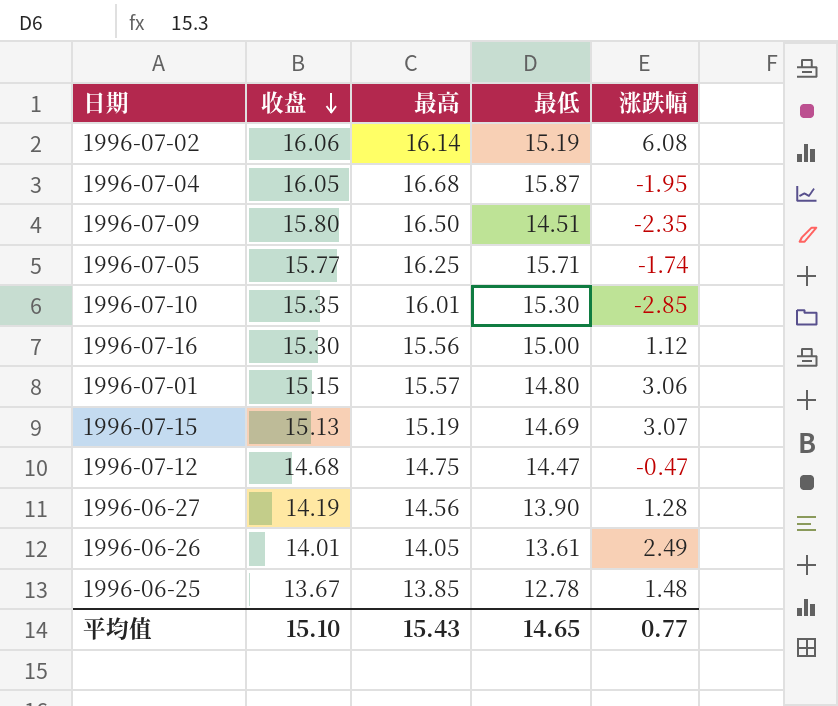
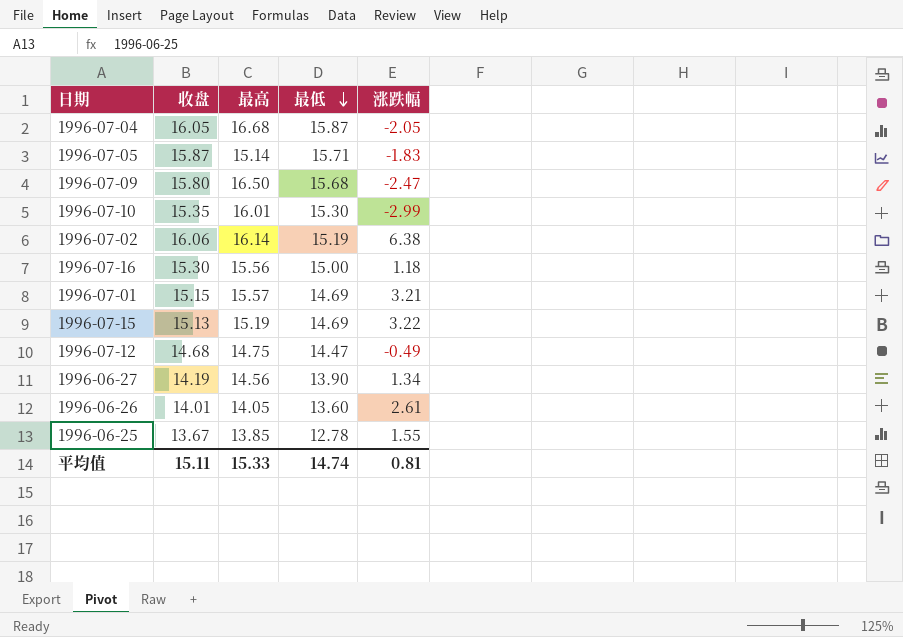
row order: 收盘 descending -> 最低 descending
1996-07-04 | 涨跌幅: -1.95 -> -2.05
1996-07-05 | 收盘: 15.77 -> 15.87
1996-07-05 | 最高: 16.25 -> 15.14
1996-07-05 | 涨跌幅: -1.74 -> -1.83
1996-07-09 | 最低: 14.51 -> 15.68
1996-07-09 | 涨跌幅: -2.35 -> -2.47
1996-07-10 | 涨跌幅: -2.85 -> -2.99
1996-07-02 | 涨跌幅: 6.08 -> 6.38
1996-07-16 | 涨跌幅: 1.12 -> 1.18
1996-07-01 | 最低: 14.80 -> 14.69
1996-07-01 | 涨跌幅: 3.06 -> 3.21
1996-07-15 | 涨跌幅: 3.07 -> 3.22
1996-07-12 | 涨跌幅: -0.47 -> -0.49
1996-06-27 | 涨跌幅: 1.28 -> 1.34
1996-06-26 | 最低: 13.61 -> 13.60
1996-06-26 | 涨跌幅: 2.49 -> 2.61
1996-06-25 | 涨跌幅: 1.48 -> 1.55
平均值 | 收盘: 15.10 -> 15.11
平均值 | 最高: 15.43 -> 15.33
平均值 | 最低: 14.65 -> 14.74
平均值 | 涨跌幅: 0.77 -> 0.81

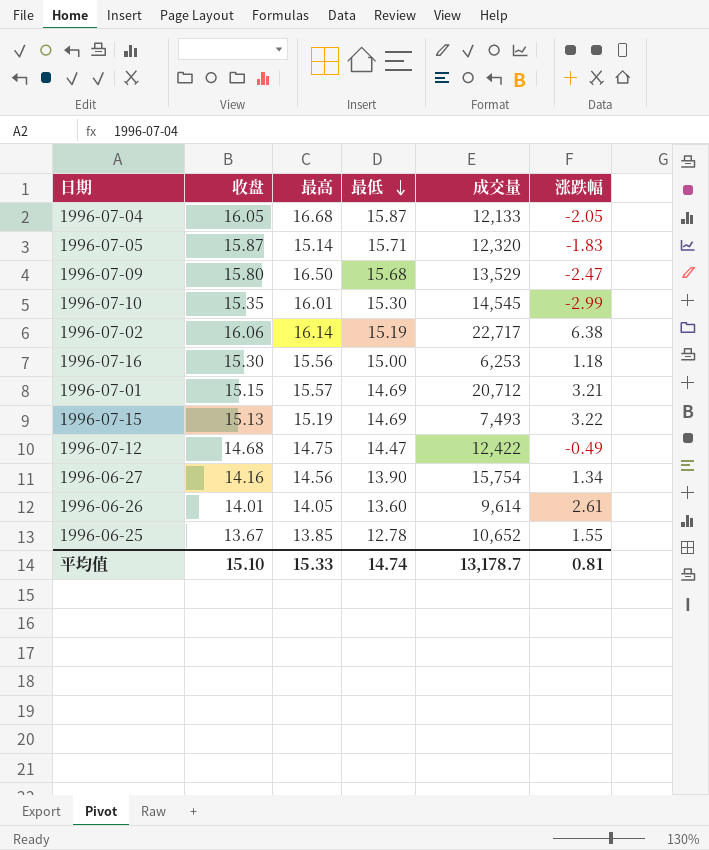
column 成交量 | position: none -> 5
1996-06-27 | 收盘: 14.19 -> 14.16
平均值 | 收盘: 15.11 -> 15.10

